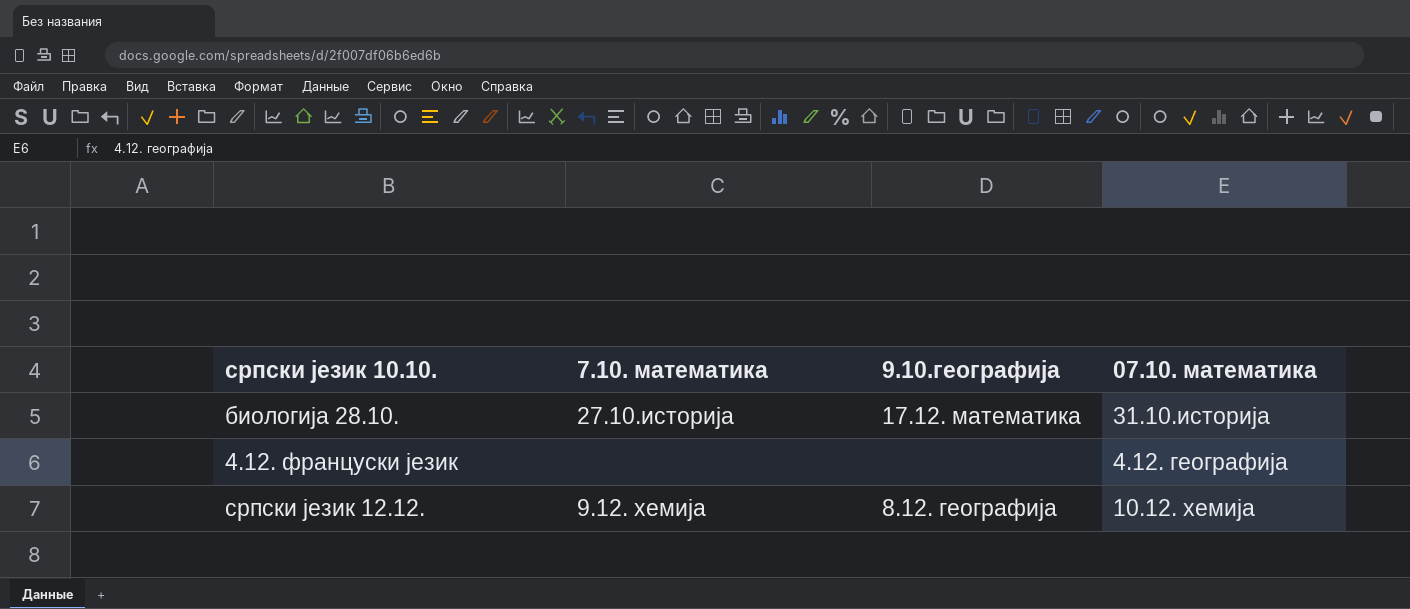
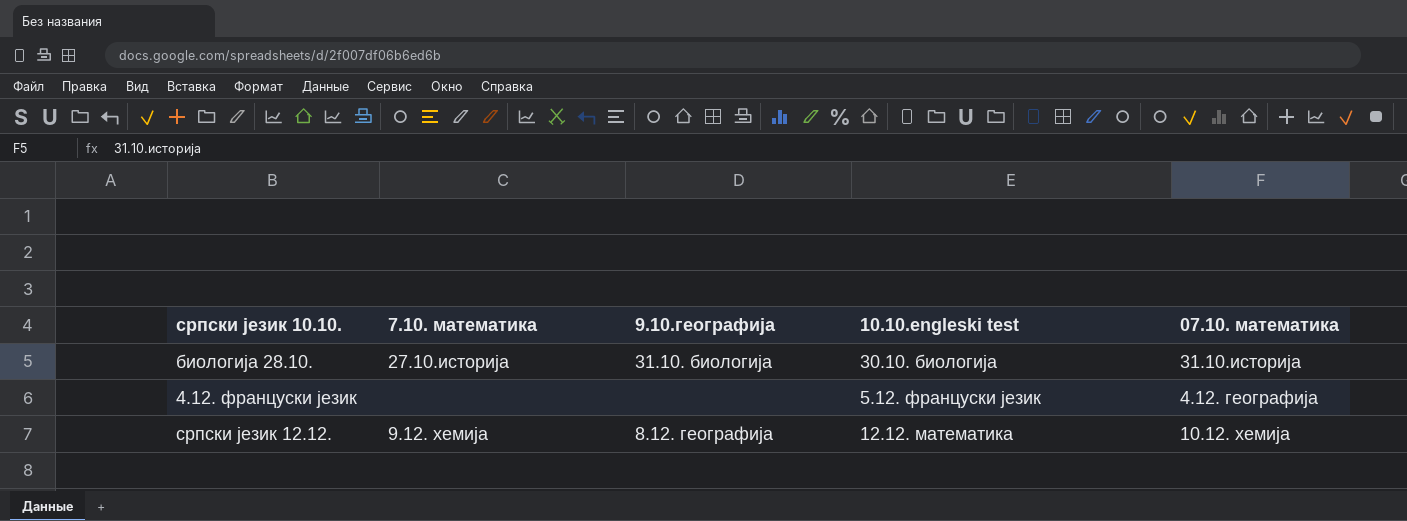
column 10.10.engleski test | position: none -> 4
биологија 28.10. | 9.10.географија: 17.12. математика -> 31.10. биологија

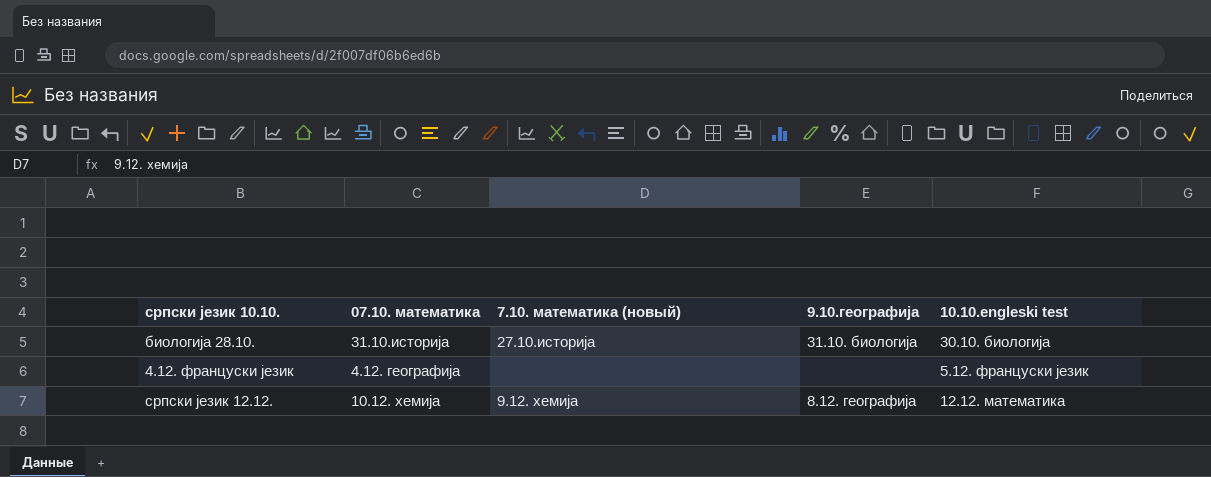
column 07.10. математика | position: 5 -> 2
column name: 7.10. математика -> 7.10. математика (новый)

